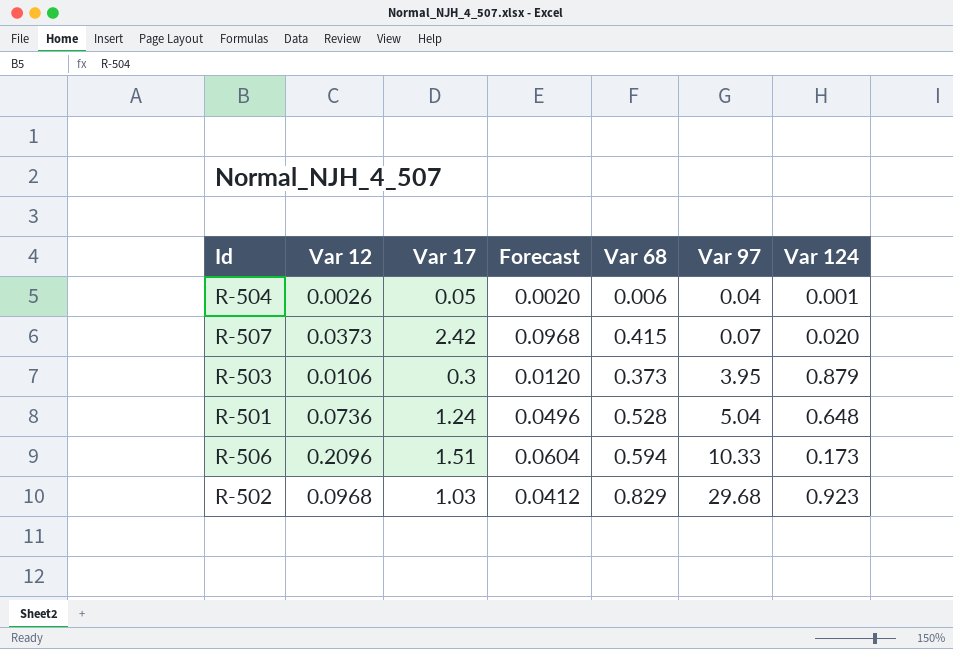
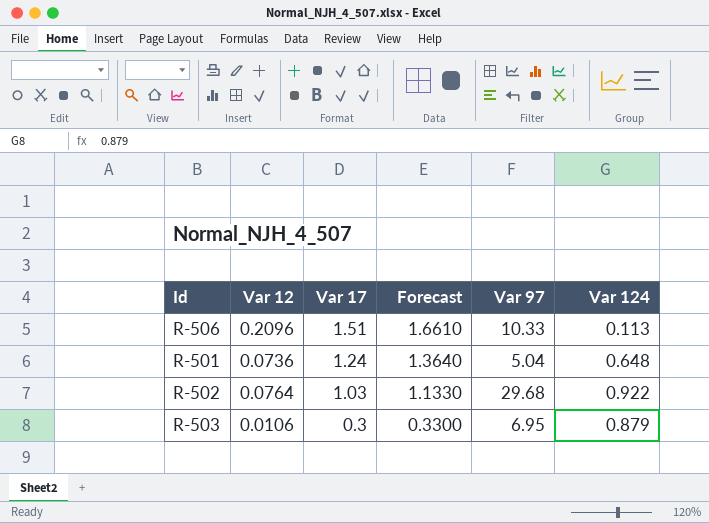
row order: Var 97 ascending -> Var 17 descending
column Var 68 | position: 5 -> none
column Forecast | formula: [Var 17] * 0.04 -> [Var 17] * 1.1
row R-504: 0.0026 | 0.05 | 0.0020 | 0.006 | 0.04 | 0.001 -> none
row R-507: 0.0373 | 2.42 | 0.0968 | 0.415 | 0.07 | 0.020 -> none
R-506 | Var 124: 0.173 -> 0.113
R-502 | Var 12: 0.0968 -> 0.0764
R-502 | Var 124: 0.923 -> 0.922
R-503 | Var 97: 3.95 -> 6.95

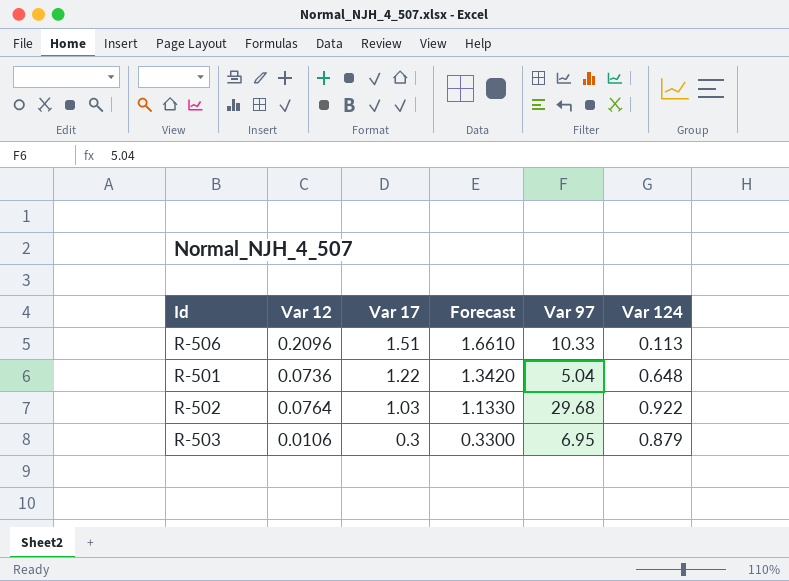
R-501 | Var 17: 1.24 -> 1.22
R-501 | Forecast: 1.3640 -> 1.3420

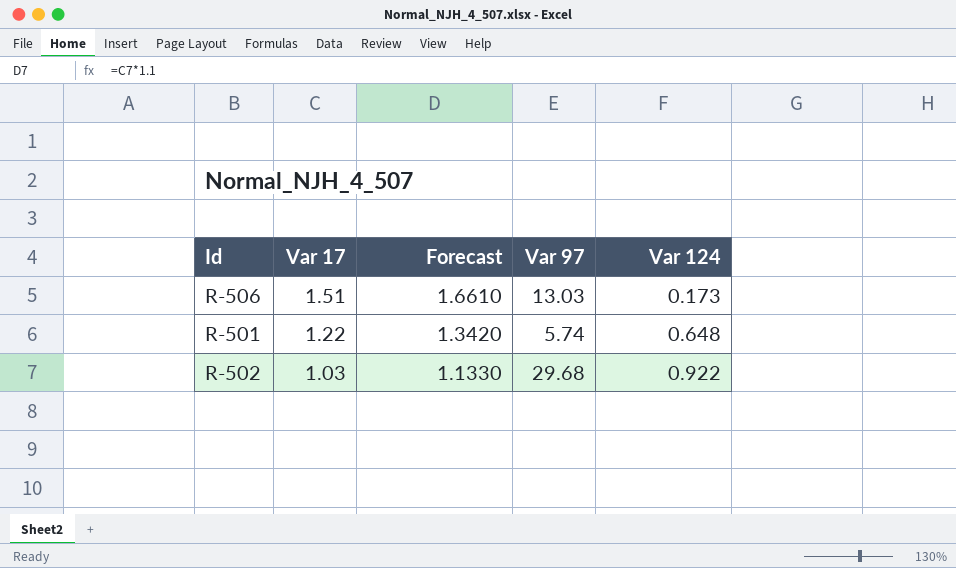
column Var 12 | position: 2 -> none
row R-503: 0.0106 | 0.3 | 0.3300 | 6.95 | 0.879 -> none
R-506 | Var 97: 10.33 -> 13.03
R-506 | Var 124: 0.113 -> 0.173
R-501 | Var 97: 5.04 -> 5.74

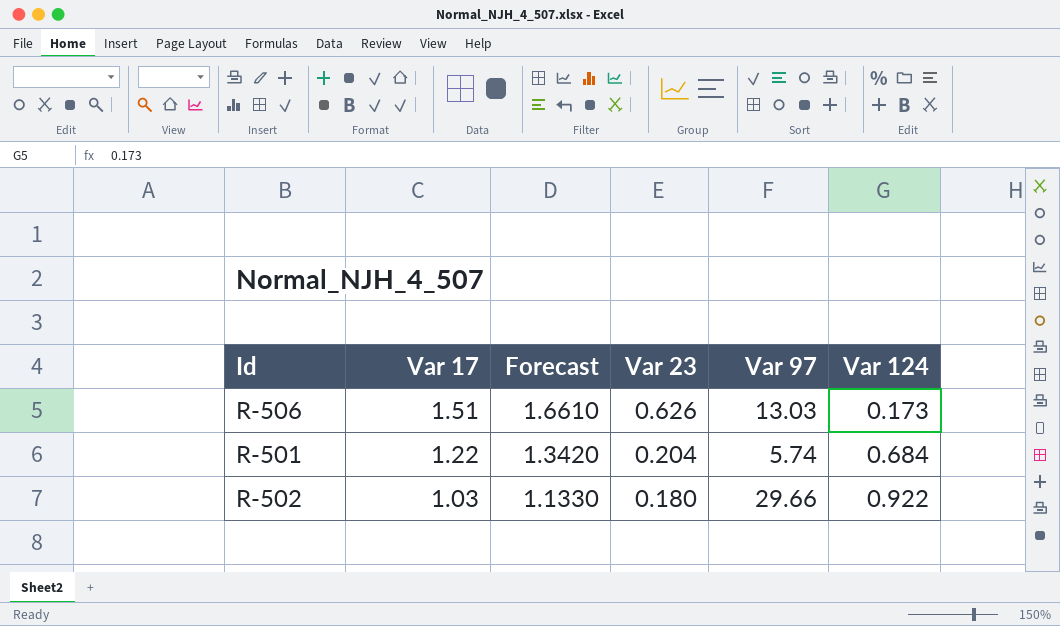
column Var 23 | position: none -> 4
R-501 | Var 124: 0.648 -> 0.684
R-502 | Var 97: 29.68 -> 29.66

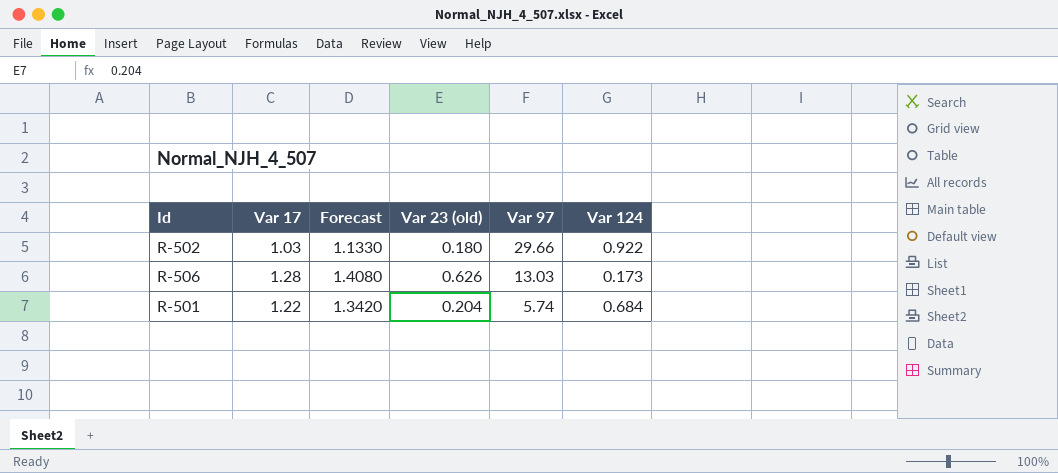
row order: Var 17 descending -> Var 97 descending
column name: Var 23 -> Var 23 (old)
R-506 | Var 17: 1.51 -> 1.28
R-506 | Forecast: 1.6610 -> 1.4080

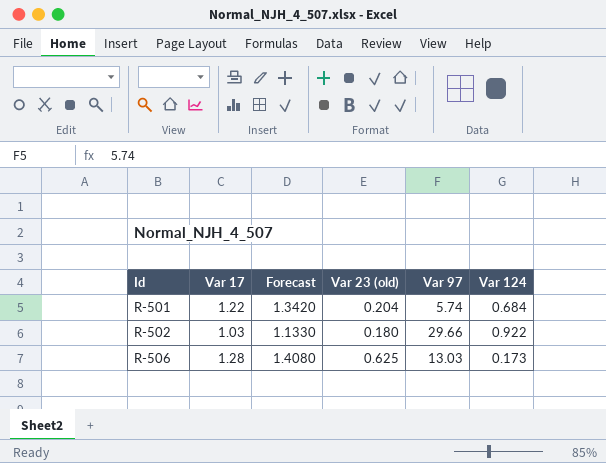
row order: Var 97 descending -> Id ascending
R-506 | Var 23 (old): 0.626 -> 0.625

